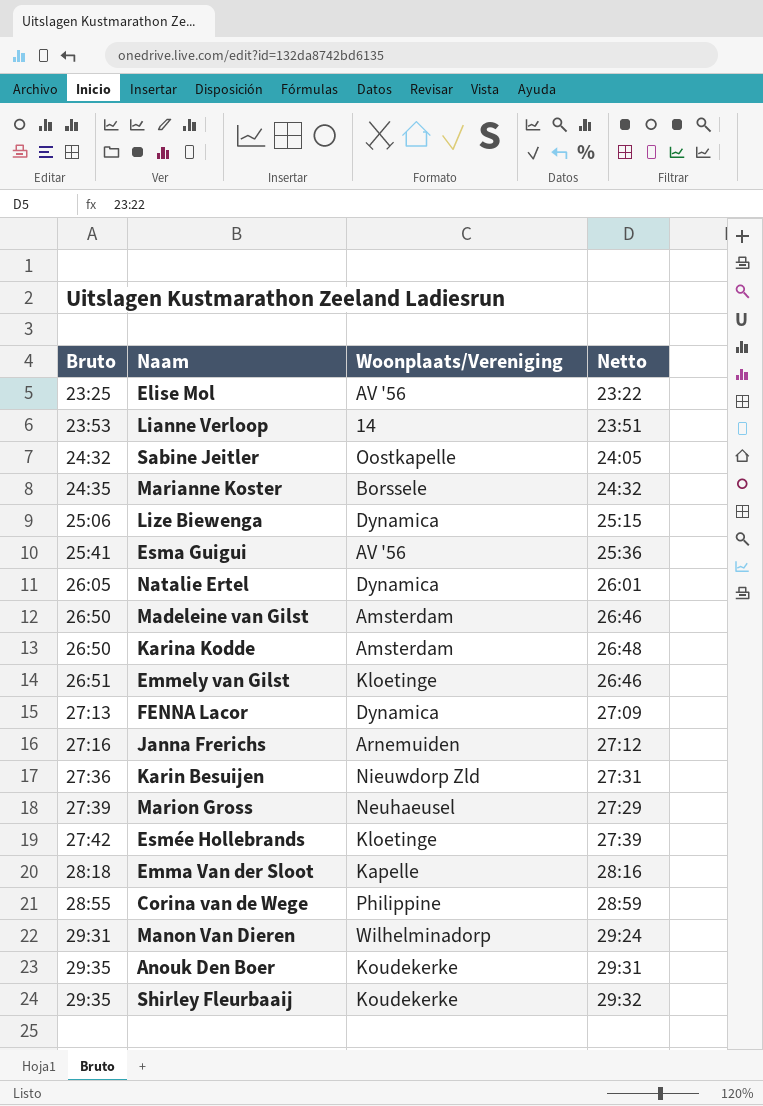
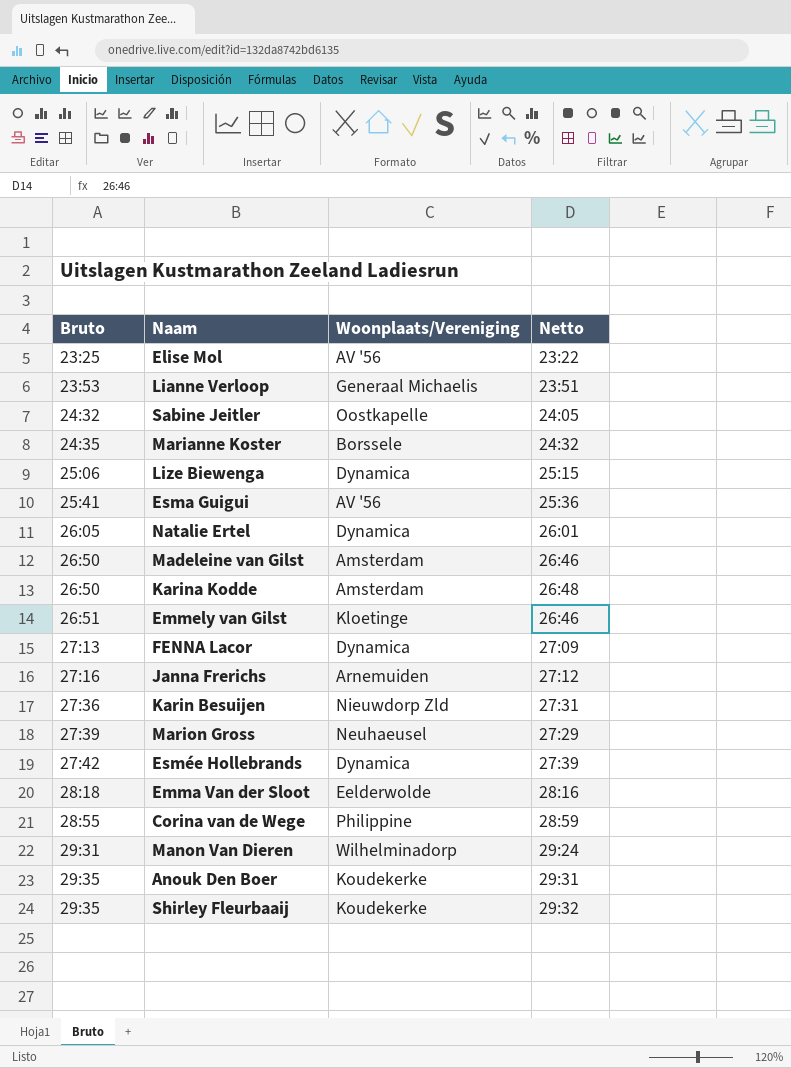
Lianne Verloop | Woonplaats/Vereniging: 14 -> Generaal Michaelis
Esmée Hollebrands | Woonplaats/Vereniging: Kloetinge -> Dynamica
Emma Van der Sloot | Woonplaats/Vereniging: Kapelle -> Eelderwolde

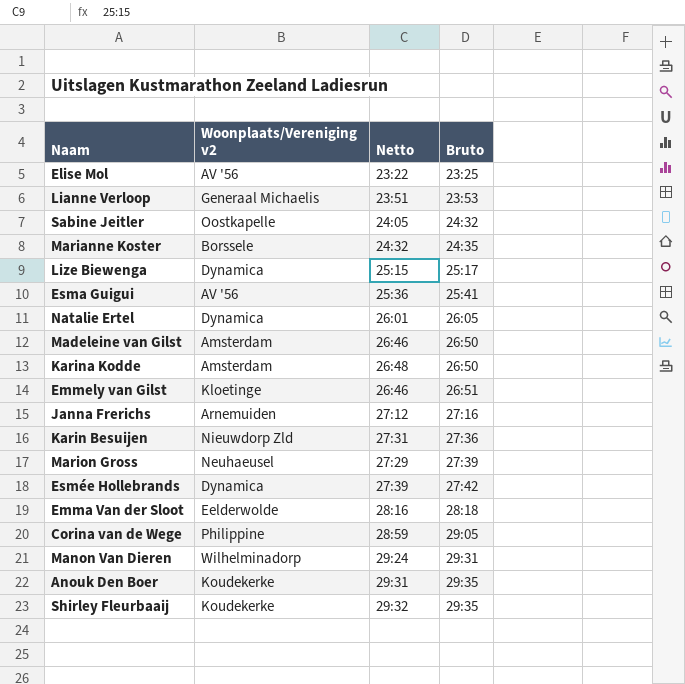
column name: Woonplaats/Vereniging -> Woonplaats/Vereniging v2
column Bruto | position: 1 -> 4
row FENNA Lacor: 27:13 | Dynamica | 27:09 -> none
Lize Biewenga | Bruto: 25:06 -> 25:17
Corina van de Wege | Bruto: 28:55 -> 29:05

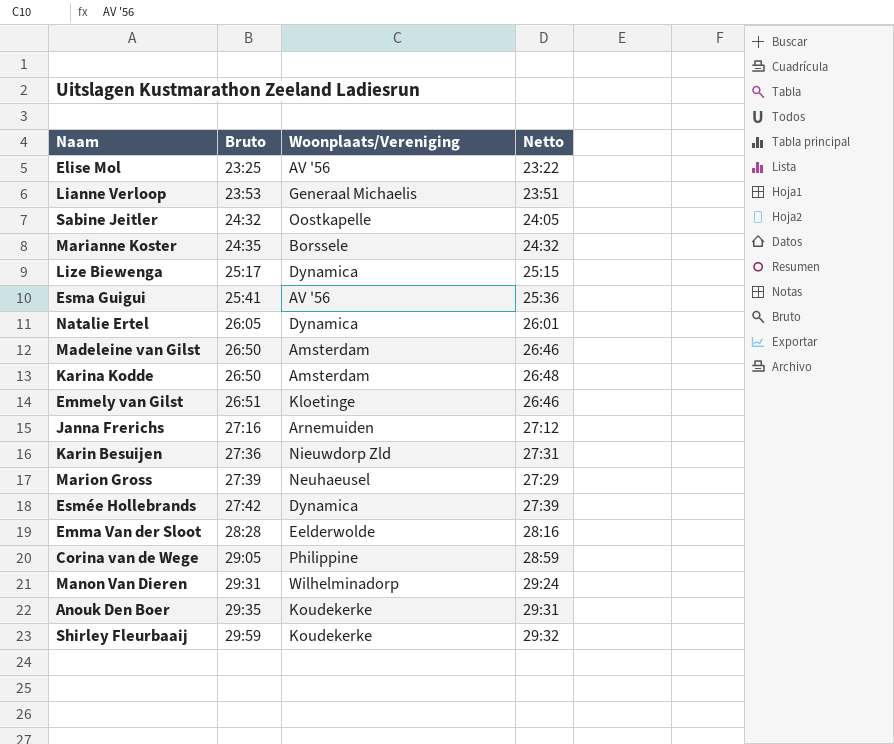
column Bruto | position: 4 -> 2
column name: Woonplaats/Vereniging v2 -> Woonplaats/Vereniging
Emma Van der Sloot | Bruto: 28:18 -> 28:28
Shirley Fleurbaaij | Bruto: 29:35 -> 29:59

